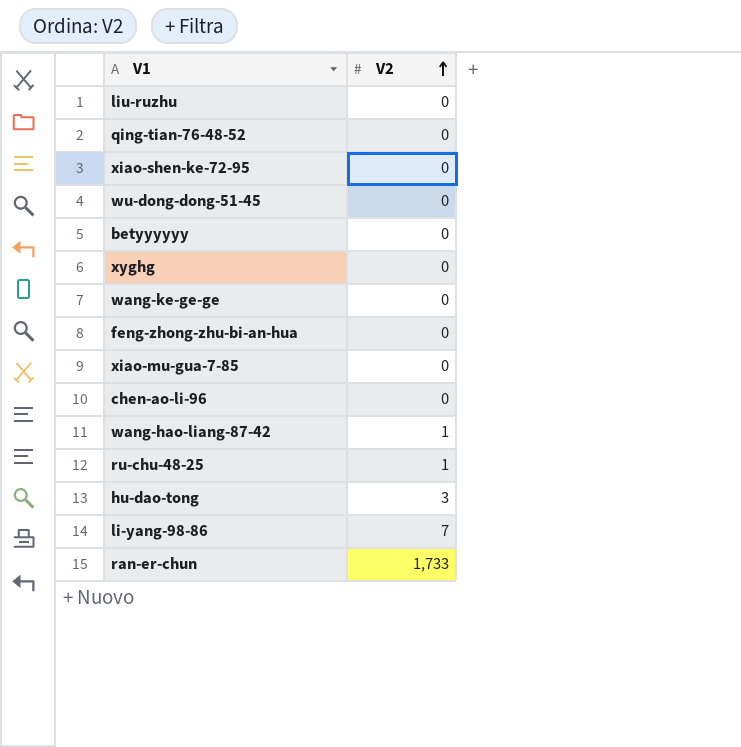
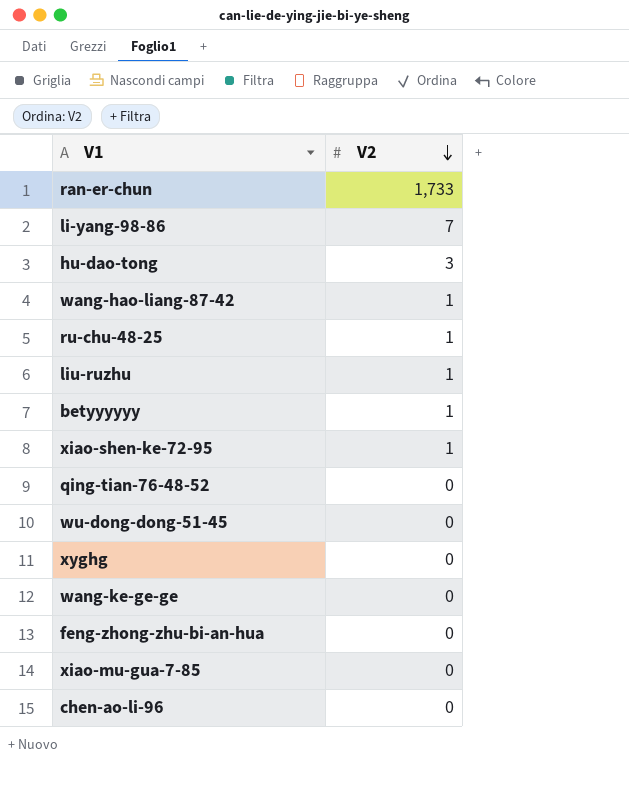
row order: V2 ascending -> V2 descending
liu-ruzhu | V2: 0 -> 1
betyyyyyy | V2: 0 -> 1
xiao-shen-ke-72-95 | V2: 0 -> 1

